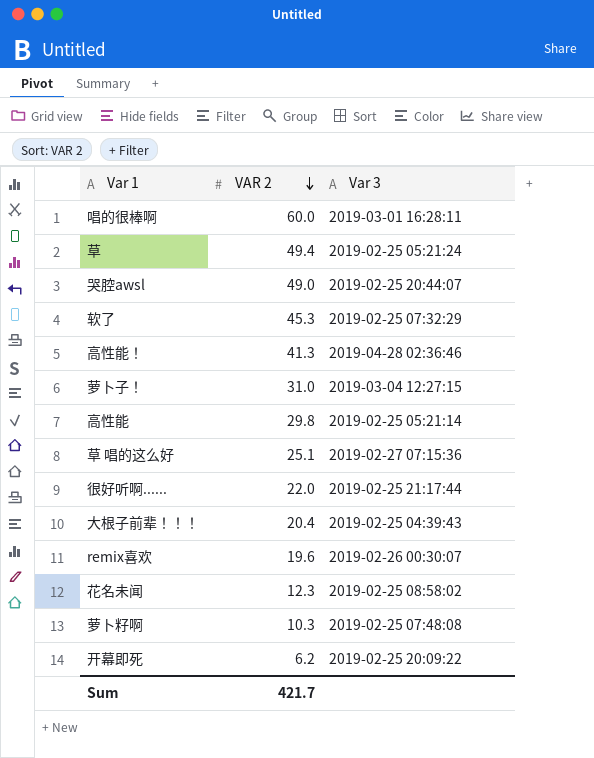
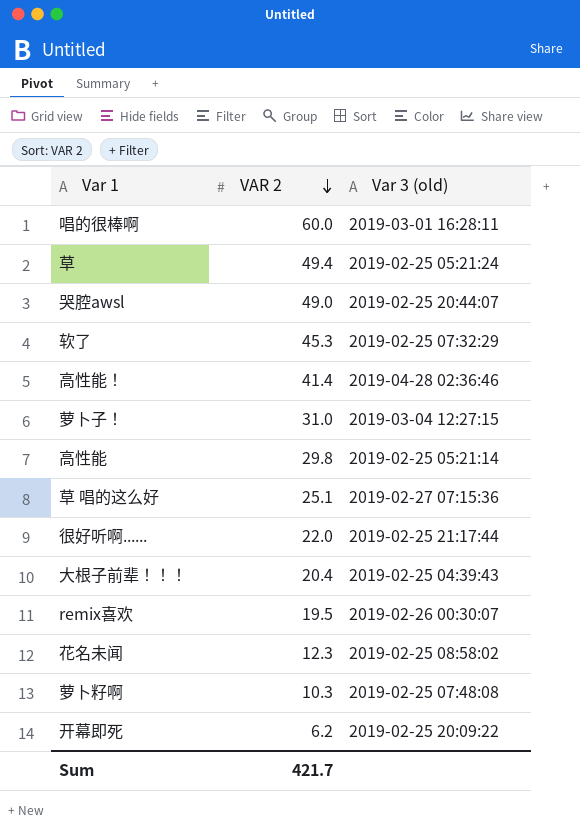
column name: Var 3 -> Var 3 (old)
高性能！ | VAR 2: 41.3 -> 41.4
remix喜欢 | VAR 2: 19.6 -> 19.5

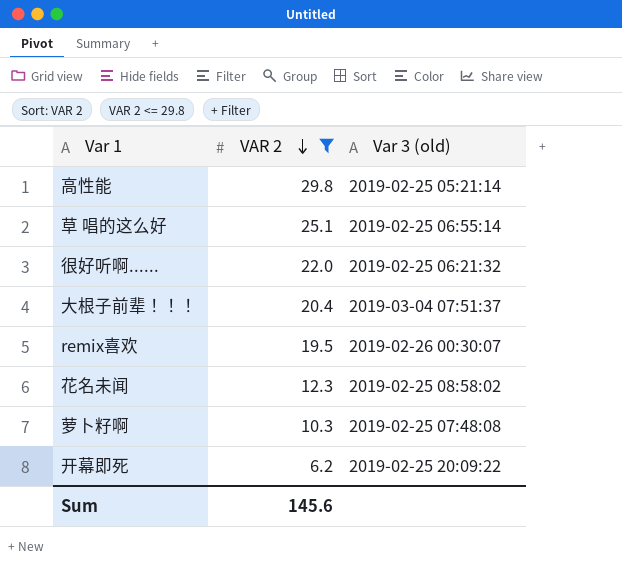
filter: none -> VAR 2 <= 29.8
草 唱的这么好 | Var 3 (old): 2019-02-27 07:15:36 -> 2019-02-25 06:55:14
很好听啊...... | Var 3 (old): 2019-02-25 21:17:44 -> 2019-02-25 06:21:32
大根子前辈！！！ | Var 3 (old): 2019-02-25 04:39:43 -> 2019-03-04 07:51:37
Sum | VAR 2: 421.7 -> 145.6

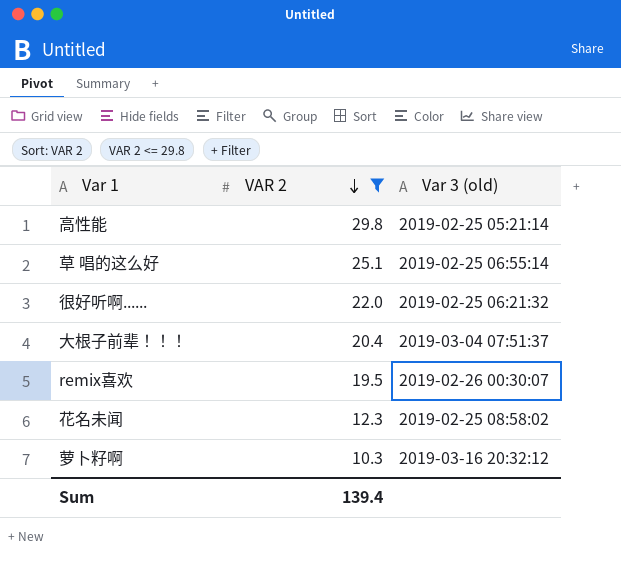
row 开幕即死: 6.2 | 2019-02-25 20:09:22 -> none
萝卜籽啊 | Var 3 (old): 2019-02-25 07:48:08 -> 2019-03-16 20:32:12
Sum | VAR 2: 145.6 -> 139.4

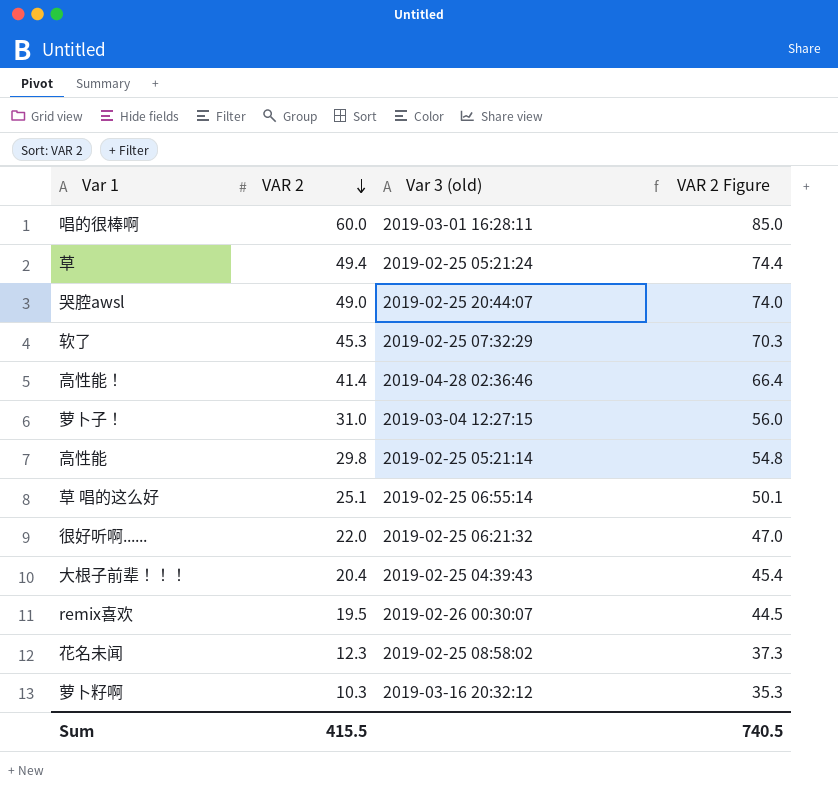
filter: VAR 2 <= 29.8 -> none
column VAR 2 Figure | formula: none -> [VAR 2] + 25
大根子前辈！！！ | Var 3 (old): 2019-03-04 07:51:37 -> 2019-02-25 04:39:43
Sum | VAR 2: 139.4 -> 415.5

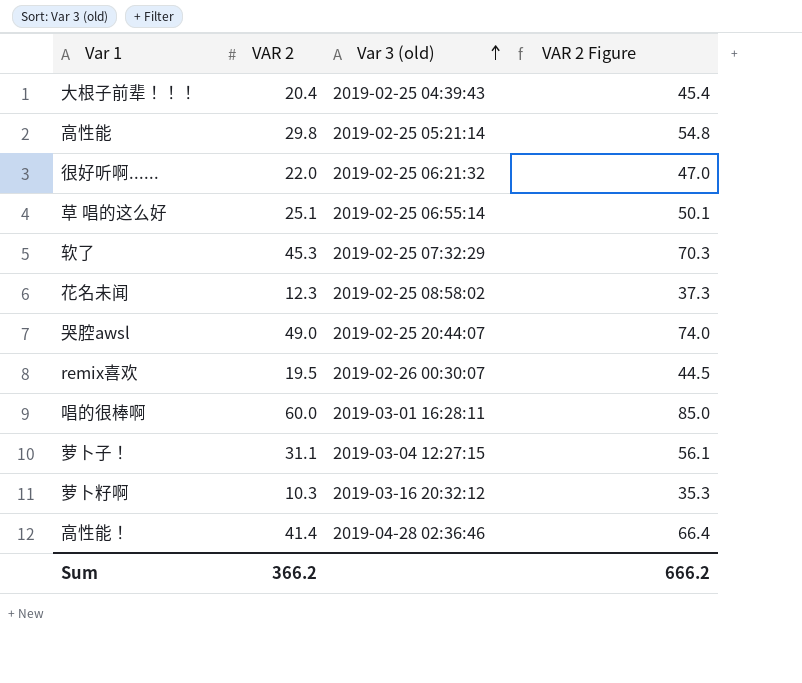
row order: VAR 2 descending -> Var 3 (old) ascending
row 草: 49.4 | 2019-02-25 05:21:24 | 74.4 -> none
萝卜子！ | VAR 2: 31.0 -> 31.1
萝卜子！ | VAR 2 Figure: 56.0 -> 56.1
Sum | VAR 2: 415.5 -> 366.2
Sum | VAR 2 Figure: 740.5 -> 666.2

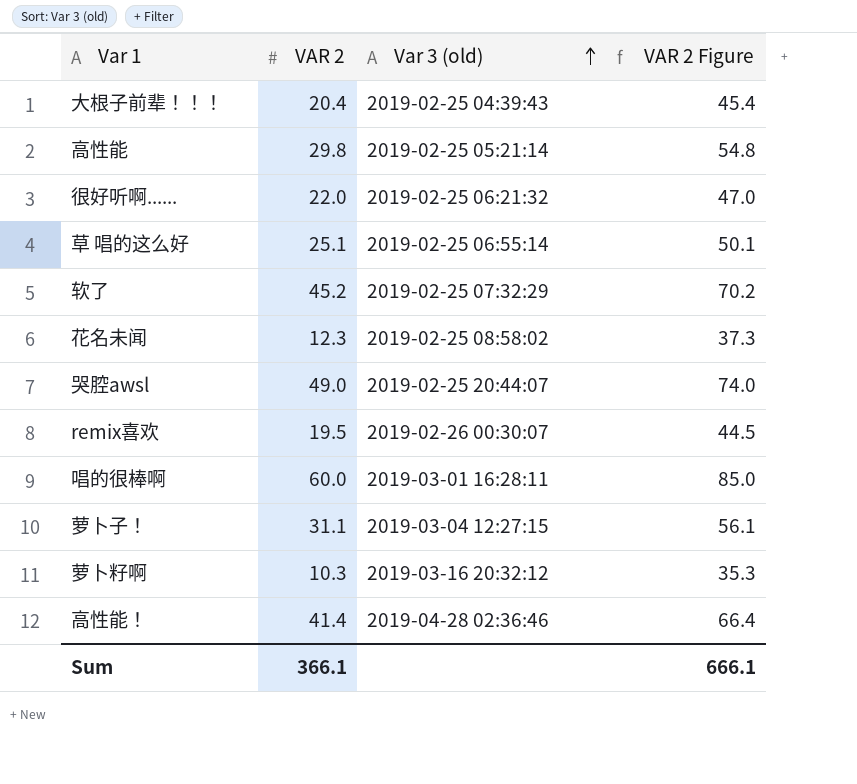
软了 | VAR 2: 45.3 -> 45.2
软了 | VAR 2 Figure: 70.3 -> 70.2
Sum | VAR 2: 366.2 -> 366.1
Sum | VAR 2 Figure: 666.2 -> 666.1

